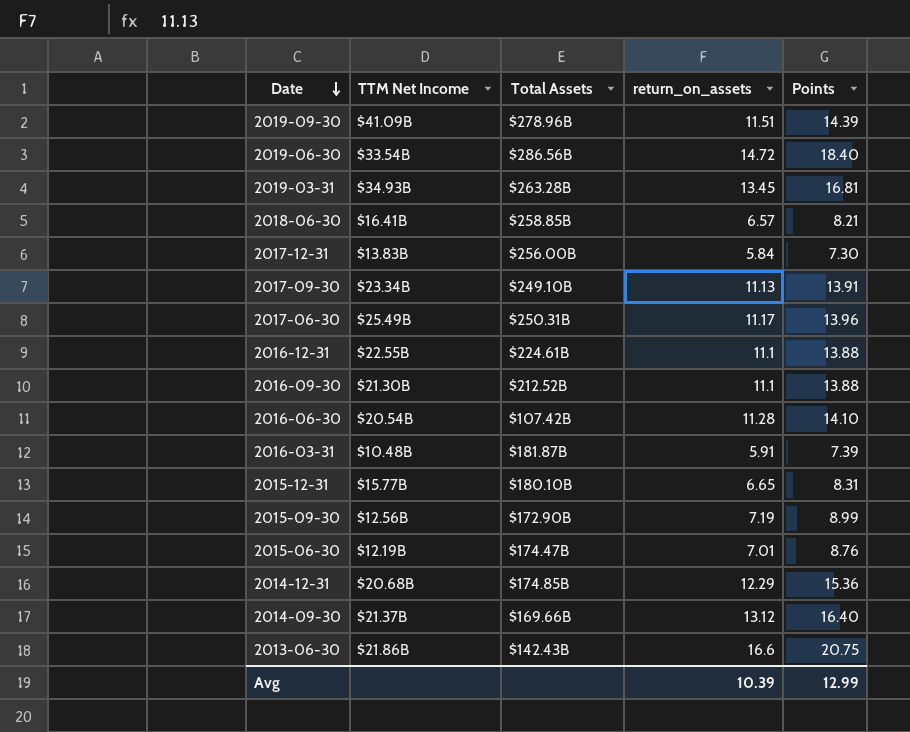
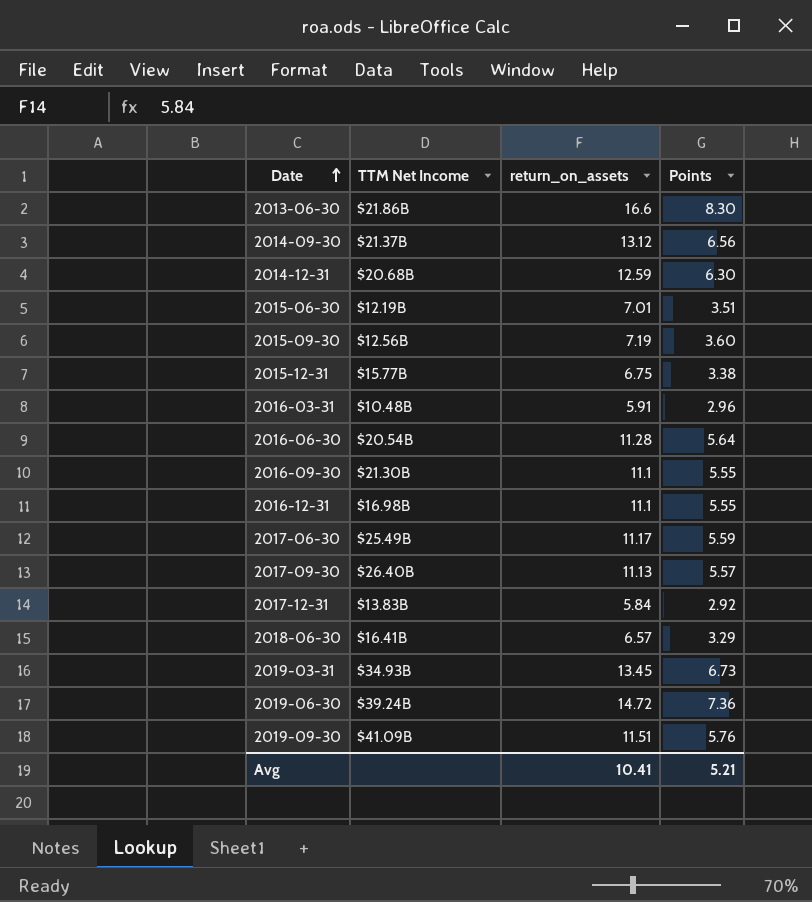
row order: Date descending -> Date ascending
column Total Assets | position: 3 -> none
column Points | formula: [return_on_assets] * 1.25 -> [return_on_assets] * 0.5
2014-12-31 | return_on_assets: 12.29 -> 12.59
2015-12-31 | return_on_assets: 6.65 -> 6.75
2016-12-31 | TTM Net Income: $22.55B -> $16.98B
2017-09-30 | TTM Net Income: $23.34B -> $26.40B
2019-06-30 | TTM Net Income: $33.54B -> $39.24B
Avg | return_on_assets: 10.39 -> 10.41
Avg | Points: 12.99 -> 5.21

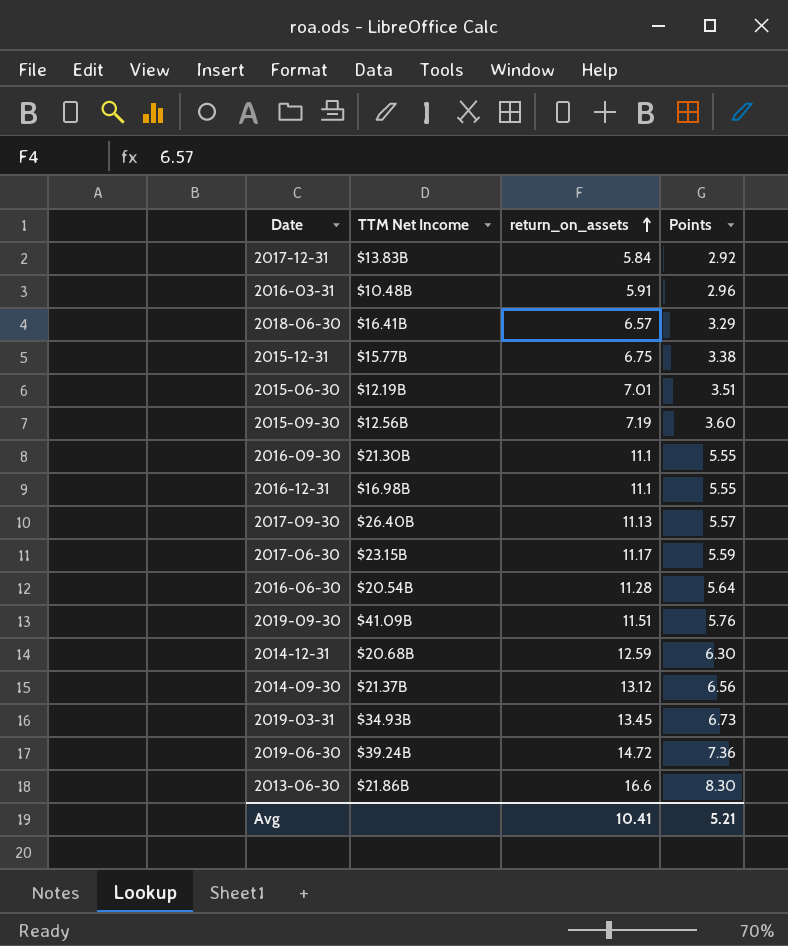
row order: Date ascending -> return_on_assets ascending
2017-06-30 | TTM Net Income: $25.49B -> $23.15B

